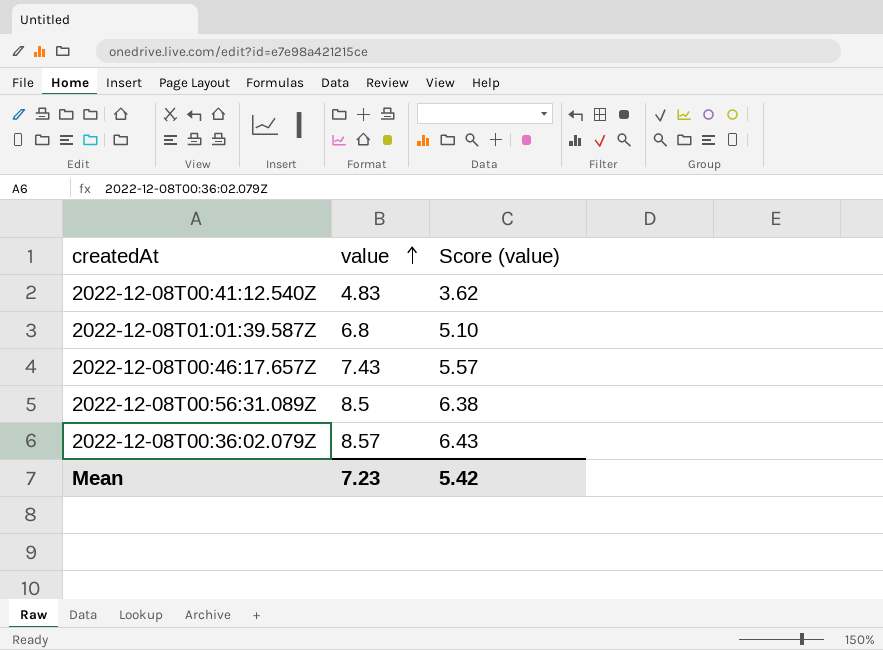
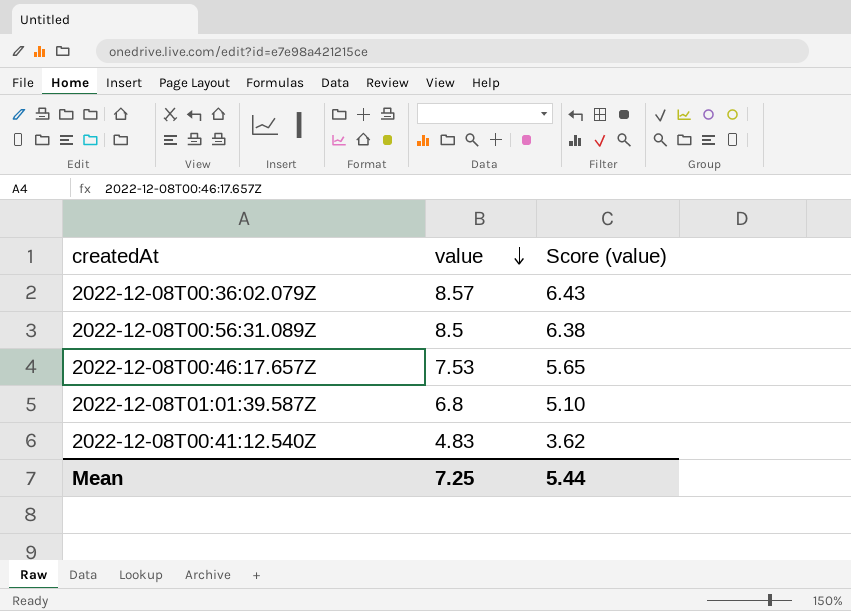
row order: value ascending -> value descending
2022-12-08T00:46:17.657Z | value: 7.43 -> 7.53
2022-12-08T00:46:17.657Z | Score (value): 5.57 -> 5.65
Mean | value: 7.23 -> 7.25
Mean | Score (value): 5.42 -> 5.44

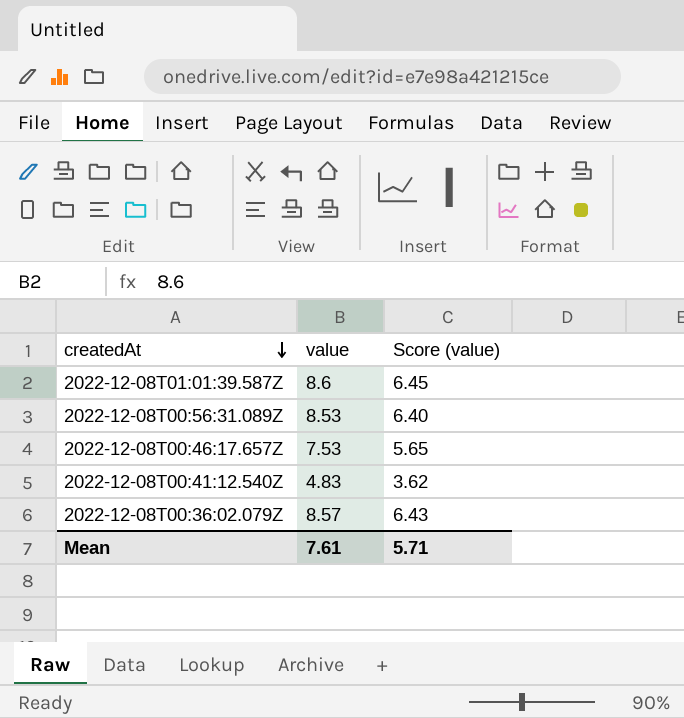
row order: value descending -> createdAt descending
2022-12-08T01:01:39.587Z | value: 6.8 -> 8.6
2022-12-08T01:01:39.587Z | Score (value): 5.10 -> 6.45
2022-12-08T00:56:31.089Z | value: 8.5 -> 8.53
2022-12-08T00:56:31.089Z | Score (value): 6.38 -> 6.40
Mean | value: 7.25 -> 7.61
Mean | Score (value): 5.44 -> 5.71

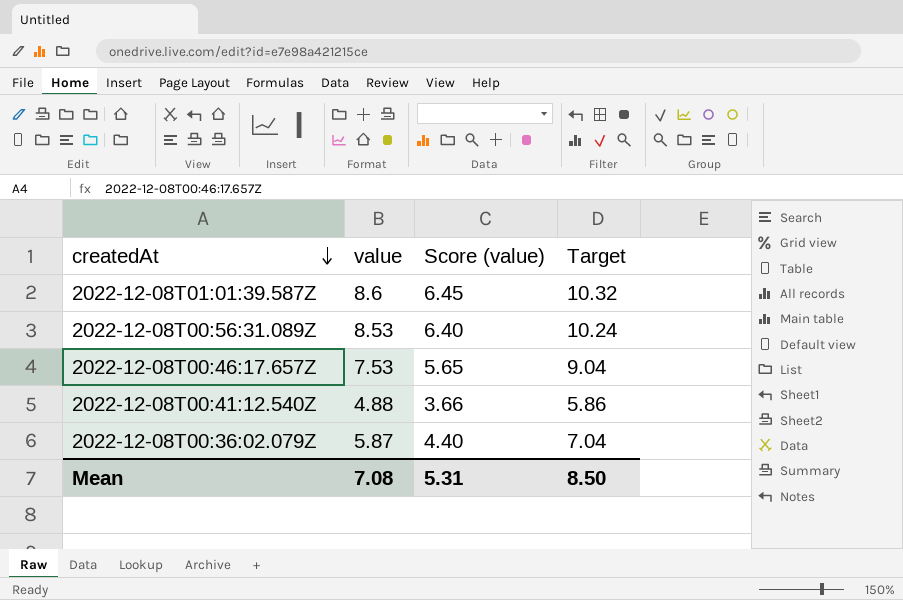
column Target | formula: none -> [value] * 1.2
2022-12-08T00:41:12.540Z | value: 4.83 -> 4.88
2022-12-08T00:41:12.540Z | Score (value): 3.62 -> 3.66
2022-12-08T00:36:02.079Z | value: 8.57 -> 5.87
2022-12-08T00:36:02.079Z | Score (value): 6.43 -> 4.40
Mean | value: 7.61 -> 7.08
Mean | Score (value): 5.71 -> 5.31

